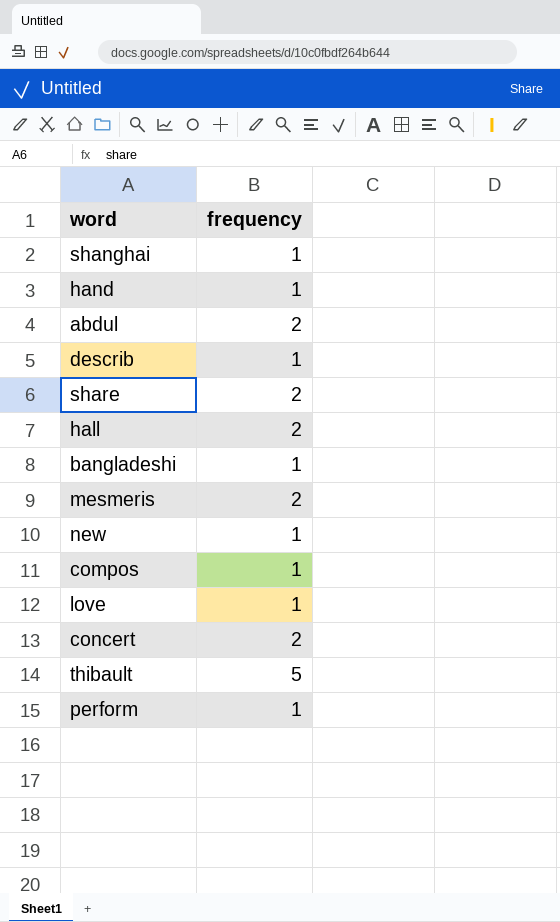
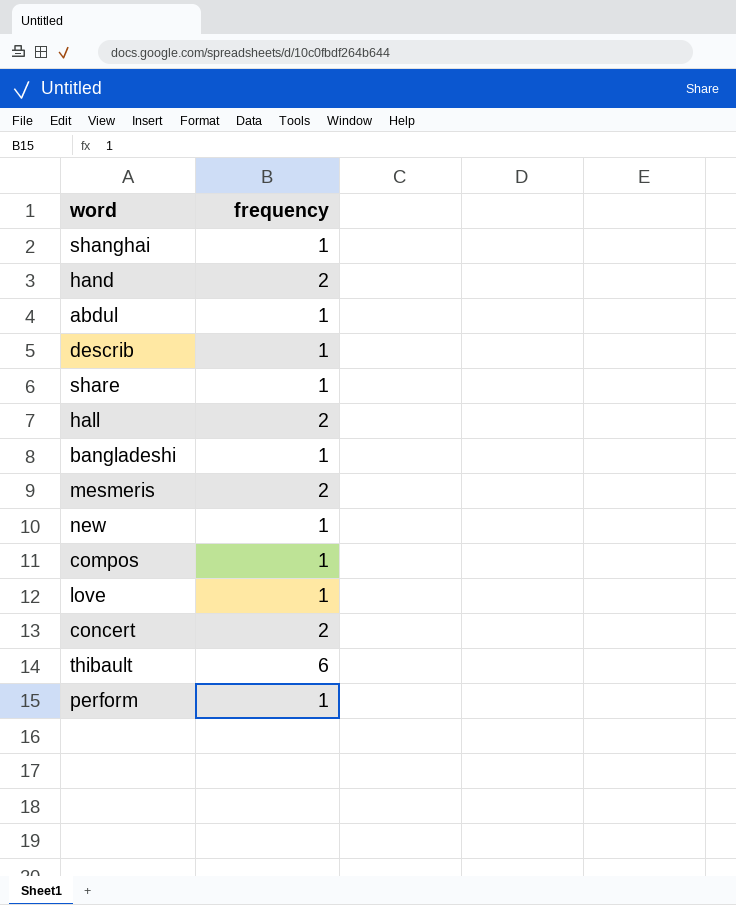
hand | frequency: 1 -> 2
abdul | frequency: 2 -> 1
share | frequency: 2 -> 1
thibault | frequency: 5 -> 6

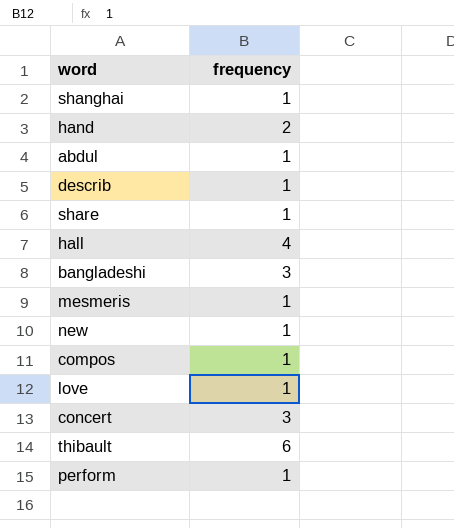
hall | frequency: 2 -> 4
bangladeshi | frequency: 1 -> 3
mesmeris | frequency: 2 -> 1
concert | frequency: 2 -> 3

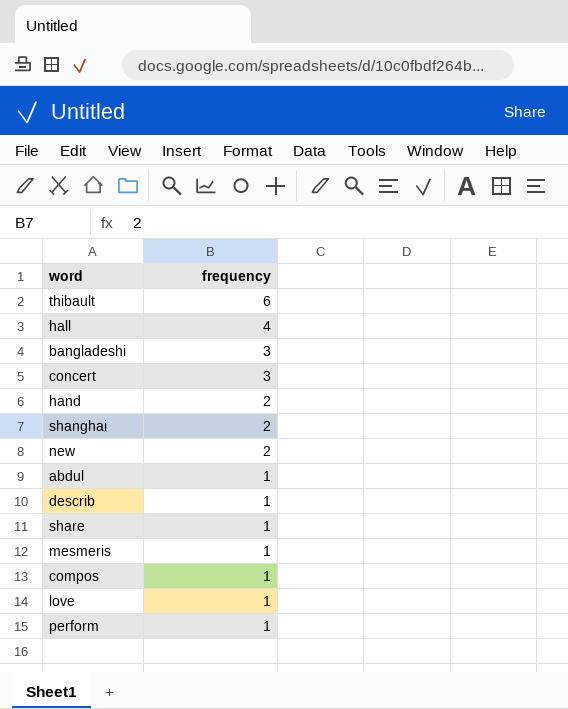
row order: none -> frequency descending
shanghai | frequency: 1 -> 2
new | frequency: 1 -> 2

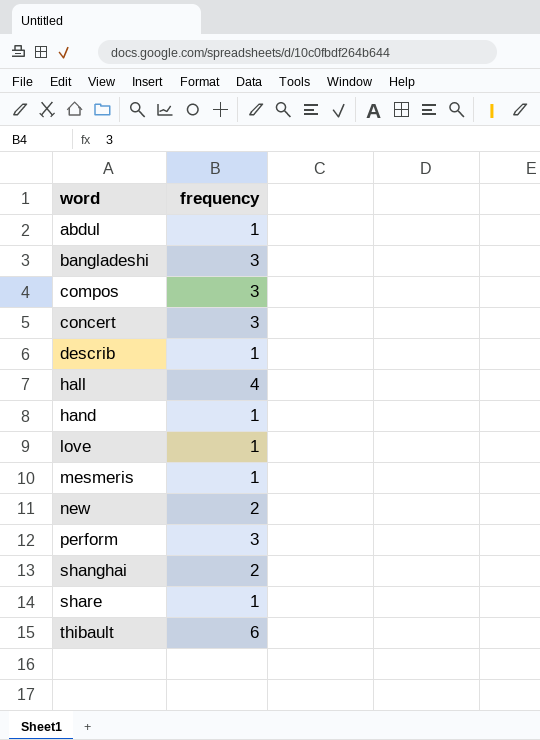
row order: frequency descending -> word ascending
compos | frequency: 1 -> 3
hand | frequency: 2 -> 1
perform | frequency: 1 -> 3

